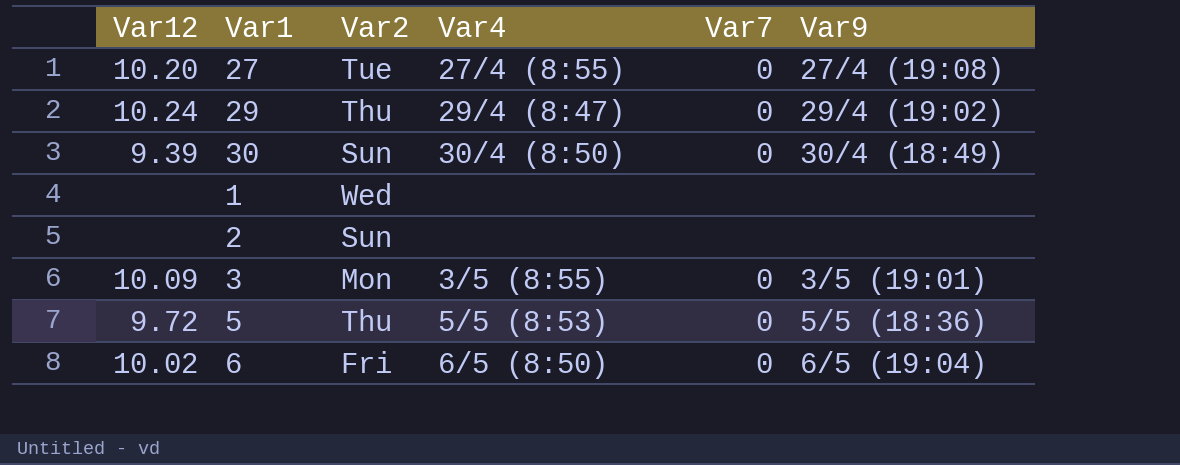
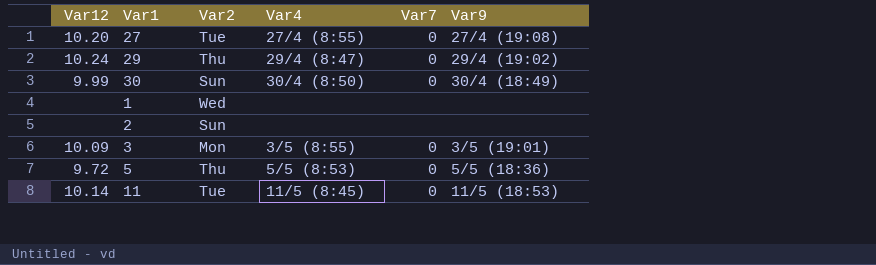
row 6: 10.02 | Fri | 6/5 (8:50) | 0 | 6/5 (19:04) -> none
30 | Var12: 9.39 -> 9.99
row 11: none -> 10.14 | Tue | 11/5 (8:45) | 0 | 11/5 (18:53)

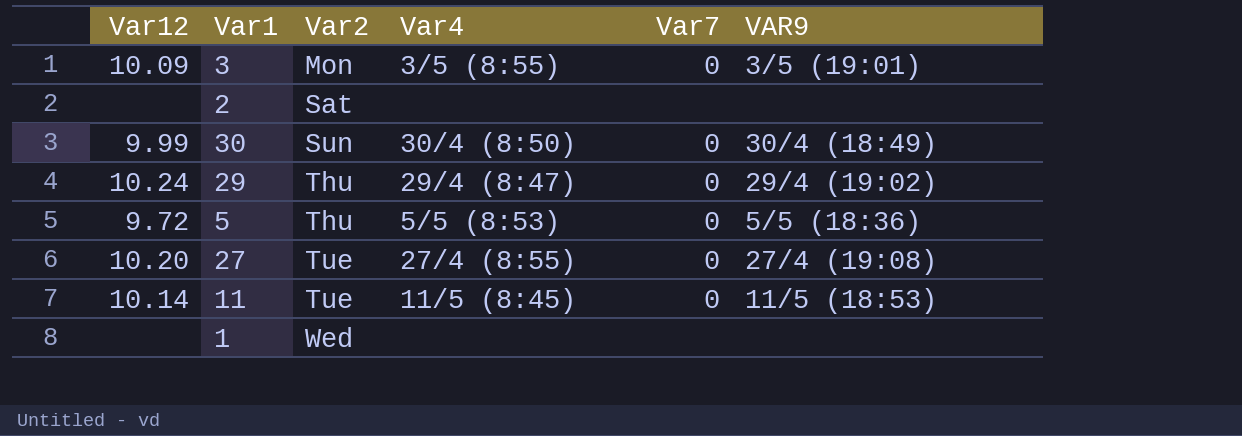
row order: none -> Var2 ascending
column name: Var9 -> VAR9
2 | Var2: Sun -> Sat

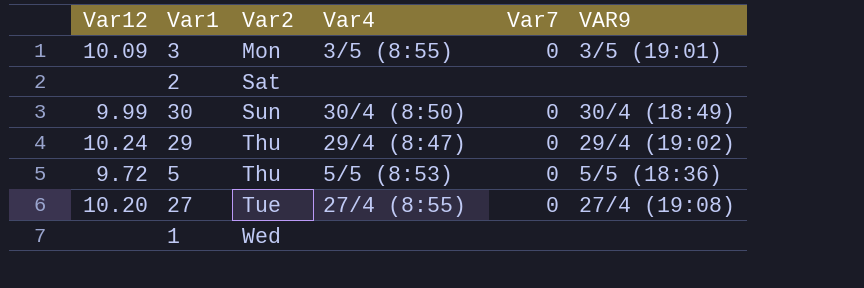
row 11: 10.14 | Tue | 11/5 (8:45) | 0 | 11/5 (18:53) -> none

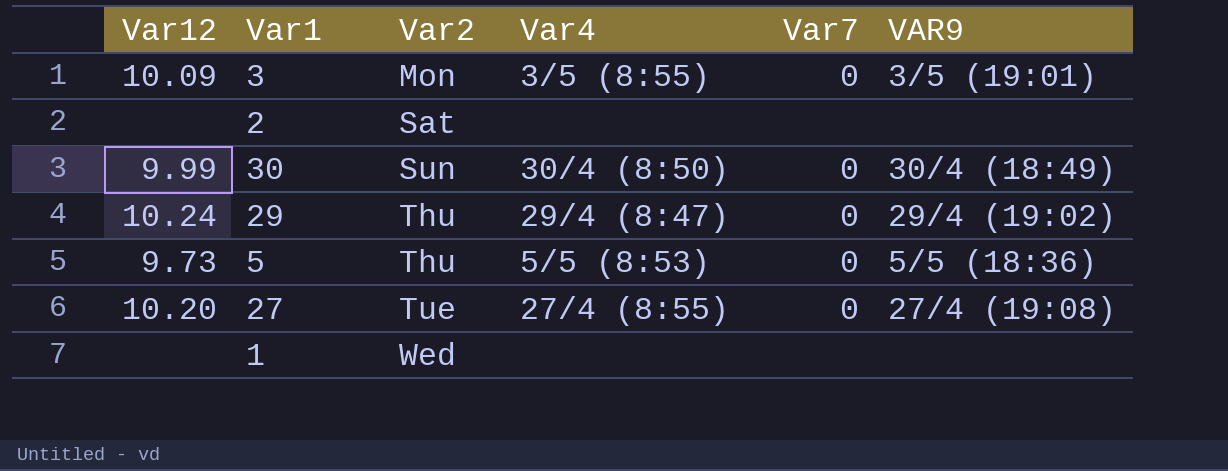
5 | Var12: 9.72 -> 9.73

